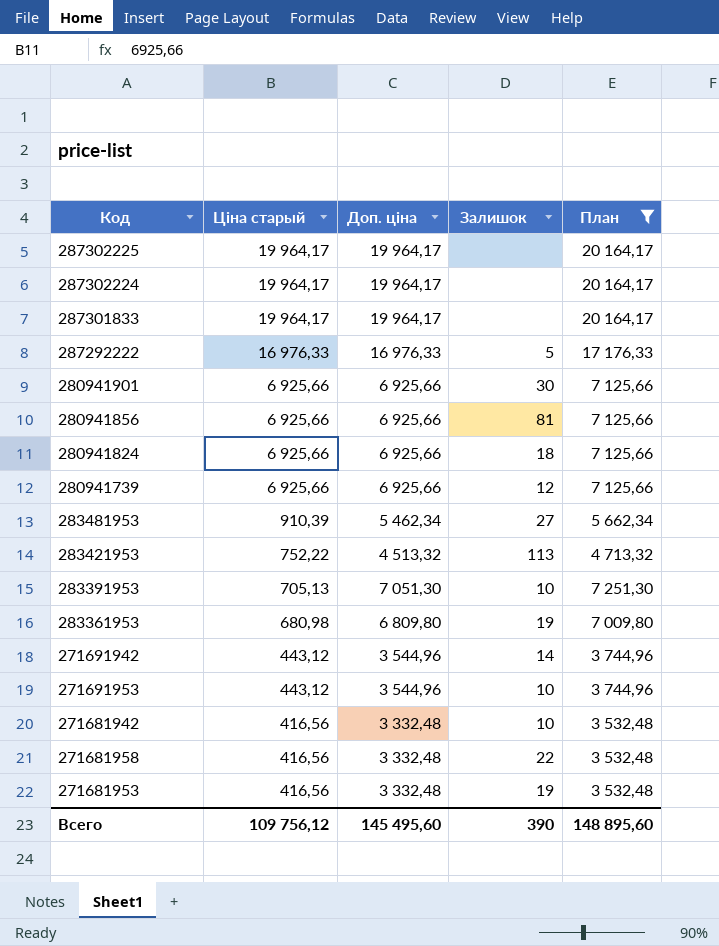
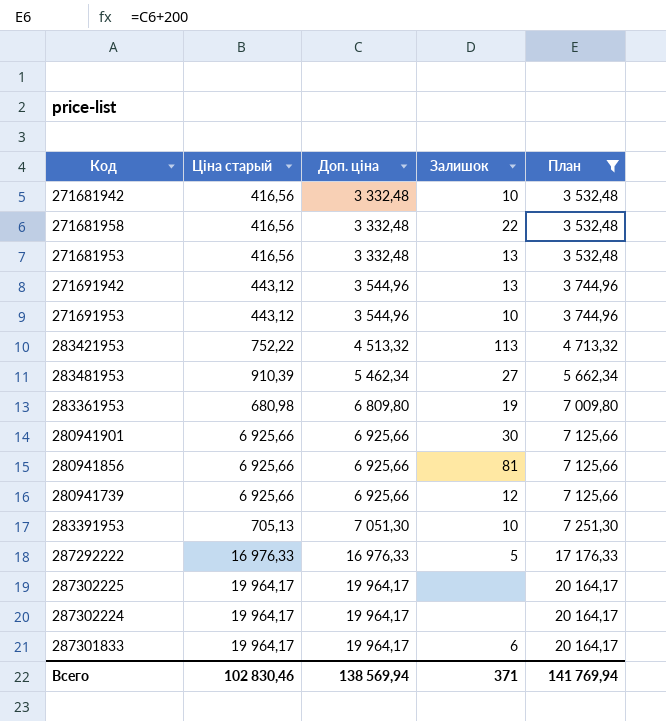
row order: Ціна старый descending -> Доп. ціна ascending
row 280941824: 6 925,66 | 6 925,66 | 18 | 7 125,66 -> none
271681953 | Залишок: 19 -> 13
271691942 | Залишок: 14 -> 13
287301833 | Залишок: none -> 6
Всего | Ціна старый: 109 756,12 -> 102 830,46
Всего | Доп. ціна: 145 495,60 -> 138 569,94
Всего | Залишок: 390 -> 371
Всего | План: 148 895,60 -> 141 769,94

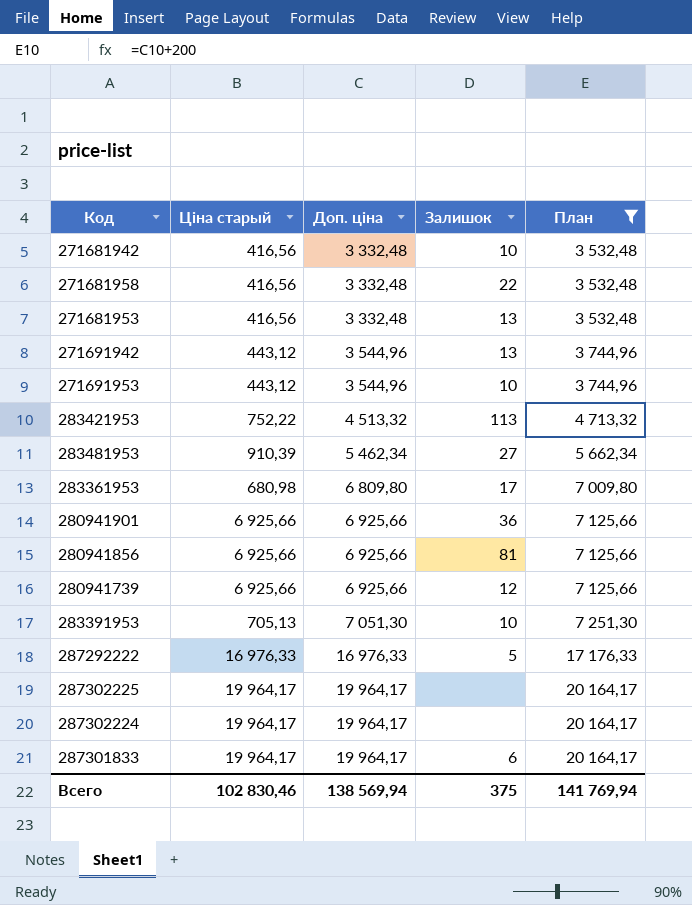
283361953 | Залишок: 19 -> 17
280941901 | Залишок: 30 -> 36
Всего | Залишок: 371 -> 375

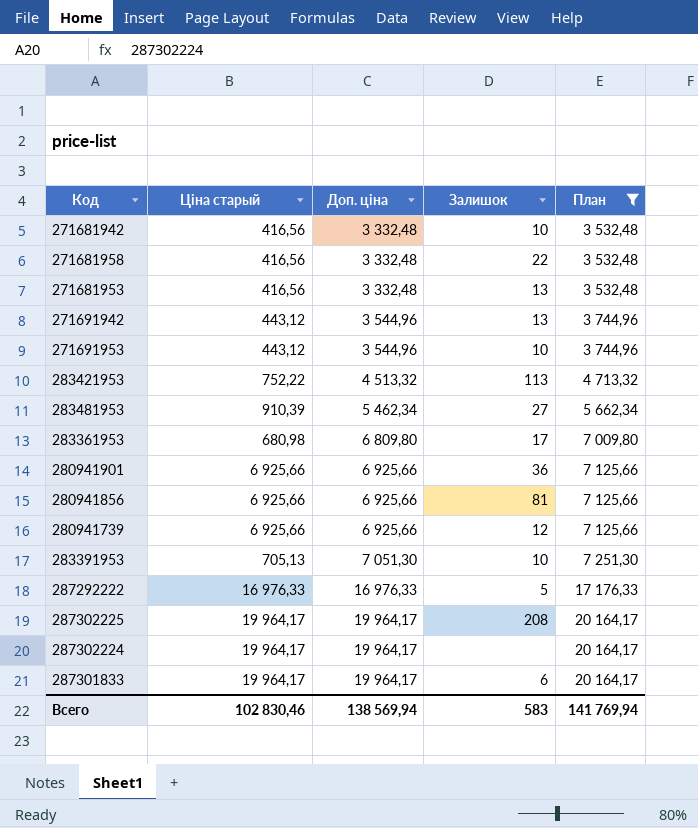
287302225 | Залишок: none -> 208
Всего | Залишок: 375 -> 583

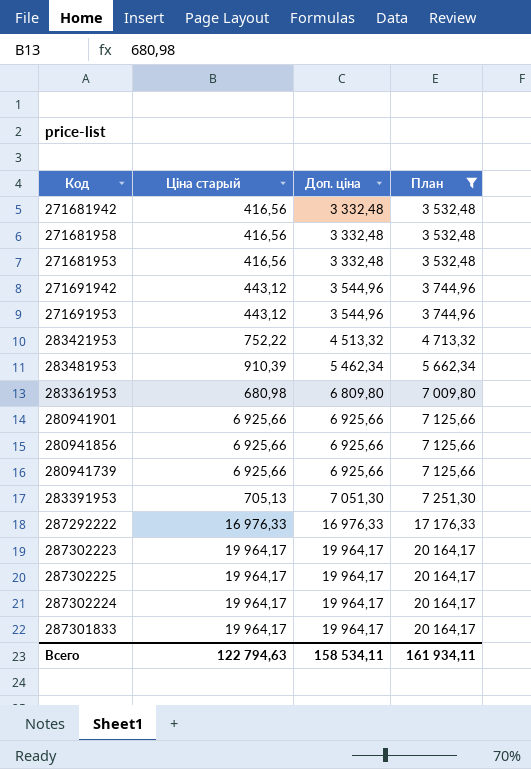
column Залишок | position: 4 -> none
row 287302223: none -> 19 964,17 | 19 964,17 | 20 164,17
Всего | Ціна старый: 102 830,46 -> 122 794,63
Всего | Доп. ціна: 138 569,94 -> 158 534,11
Всего | План: 141 769,94 -> 161 934,11

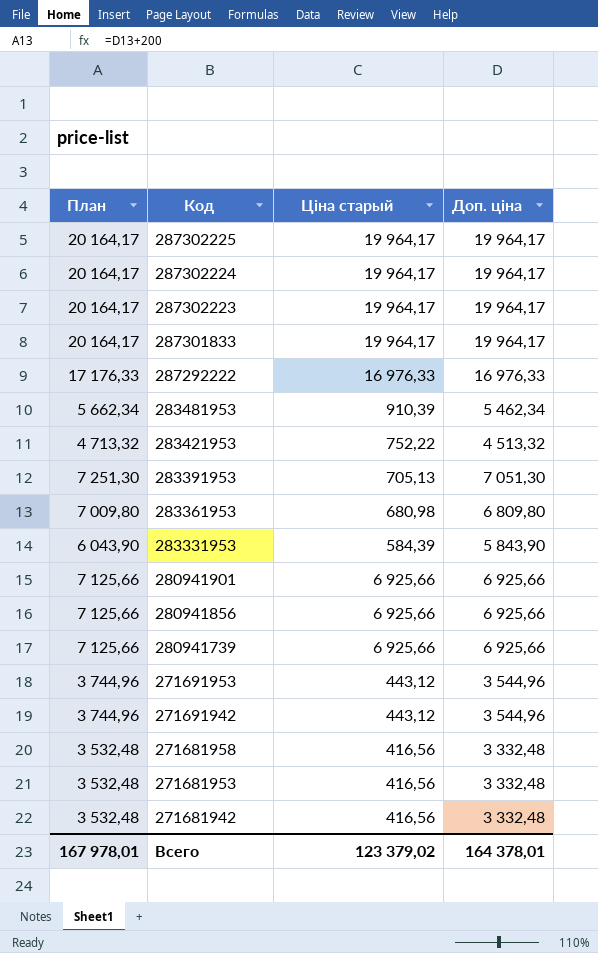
filter: План != 6 043,90 -> none
row order: Доп. ціна ascending -> Код descending
column План | position: 4 -> 1
Всего | План: 161 934,11 -> 167 978,01
Всего | Ціна старый: 122 794,63 -> 123 379,02
Всего | Доп. ціна: 158 534,11 -> 164 378,01

